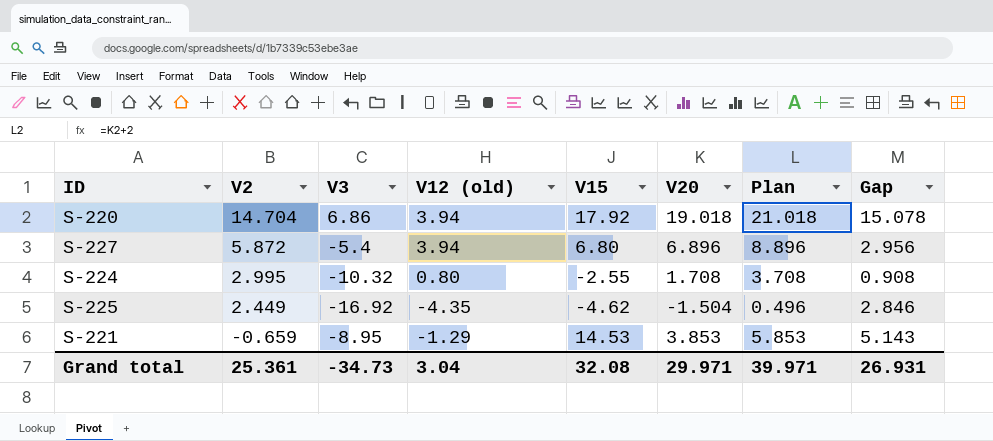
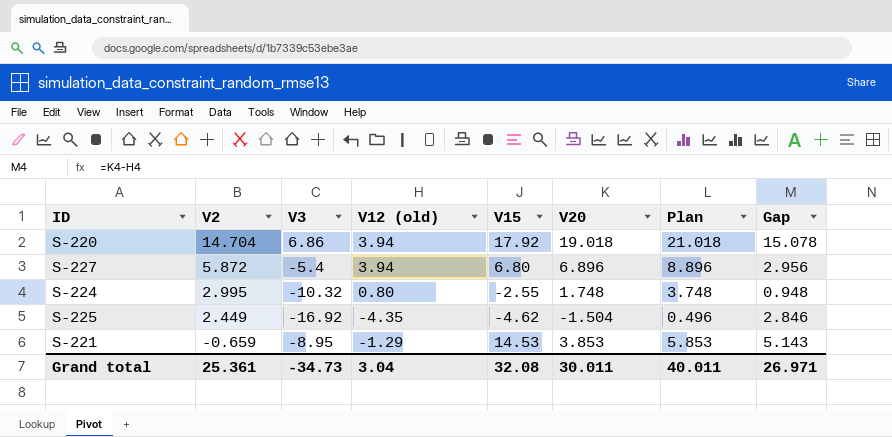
S-224 | V20: 1.708 -> 1.748
S-224 | Plan: 3.708 -> 3.748
S-224 | Gap: 0.908 -> 0.948
Grand total | V20: 29.971 -> 30.011
Grand total | Plan: 39.971 -> 40.011
Grand total | Gap: 26.931 -> 26.971

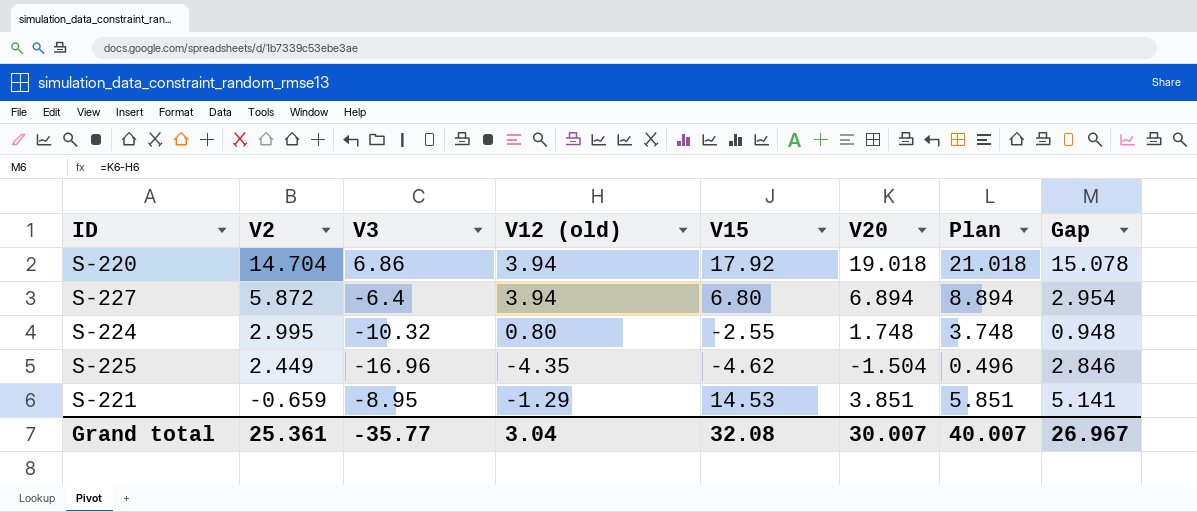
S-227 | V3: -5.4 -> -6.4
S-227 | V20: 6.896 -> 6.894
S-227 | Plan: 8.896 -> 8.894
S-227 | Gap: 2.956 -> 2.954
S-225 | V3: -16.92 -> -16.96
S-221 | V20: 3.853 -> 3.851
S-221 | Plan: 5.853 -> 5.851
S-221 | Gap: 5.143 -> 5.141
Grand total | V3: -34.73 -> -35.77
Grand total | V20: 30.011 -> 30.007
Grand total | Plan: 40.011 -> 40.007
Grand total | Gap: 26.971 -> 26.967

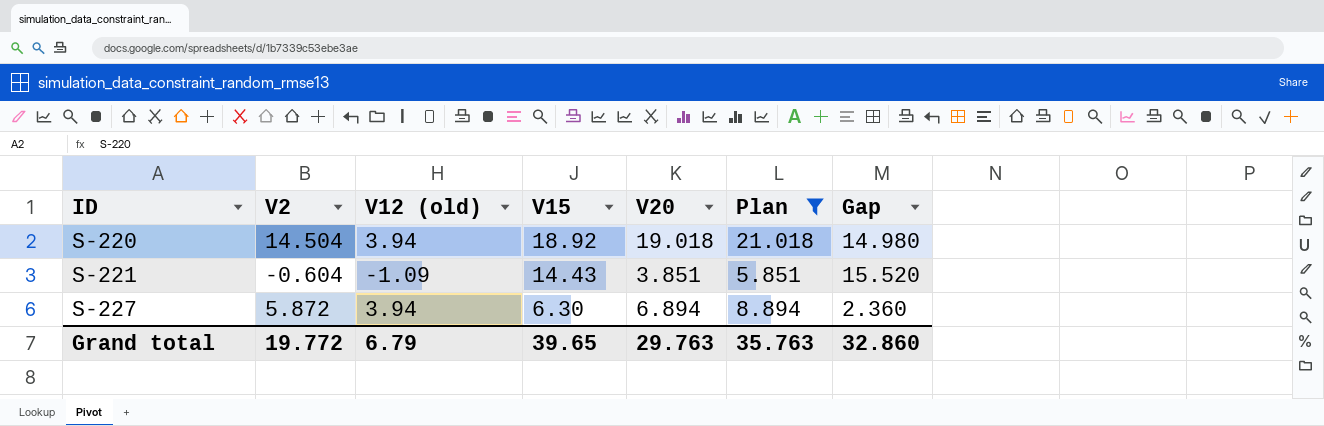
filter: none -> Plan >= 5.851
row order: V2 descending -> ID ascending
column V3 | position: 3 -> none
column Gap | formula: [V20] - [V12 (old)] -> [V15] - [V12 (old)]
S-220 | V2: 14.704 -> 14.504
S-220 | V15: 17.92 -> 18.92
S-221 | V2: -0.659 -> -0.604
S-221 | V12 (old): -1.29 -> -1.09
S-221 | V15: 14.53 -> 14.43
S-227 | V15: 6.80 -> 6.30
Grand total | V2: 25.361 -> 19.772
Grand total | V12 (old): 3.04 -> 6.79
Grand total | V15: 32.08 -> 39.65
Grand total | V20: 30.007 -> 29.763
Grand total | Plan: 40.007 -> 35.763
Grand total | Gap: 26.967 -> 32.860

